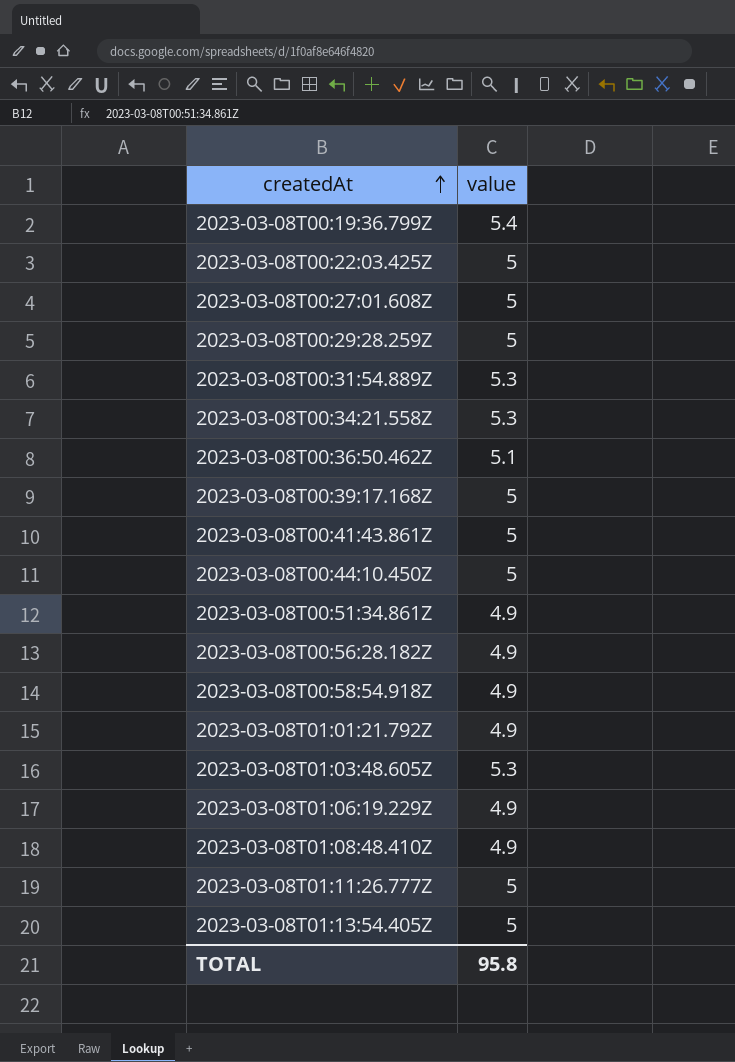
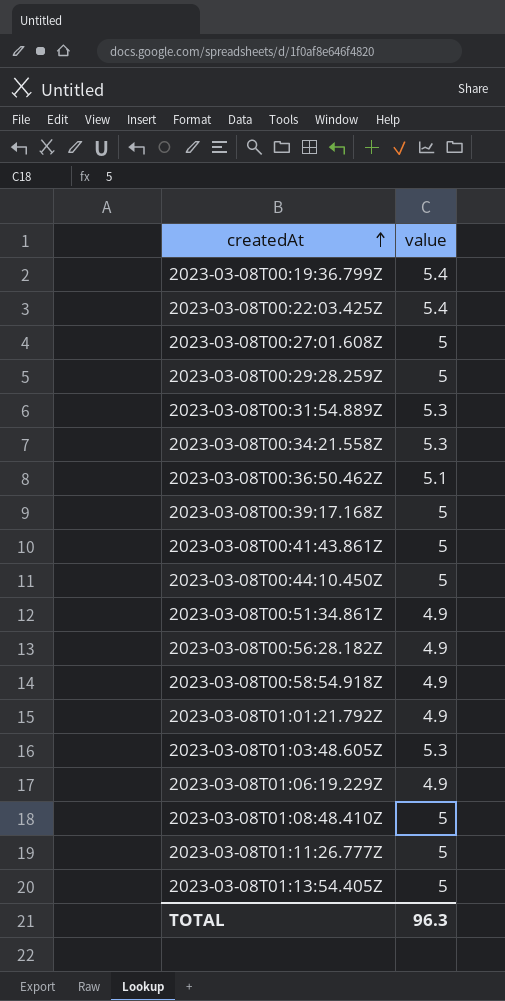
2023-03-08T00:22:03.425Z | value: 5 -> 5.4
2023-03-08T01:08:48.410Z | value: 4.9 -> 5
TOTAL | value: 95.8 -> 96.3

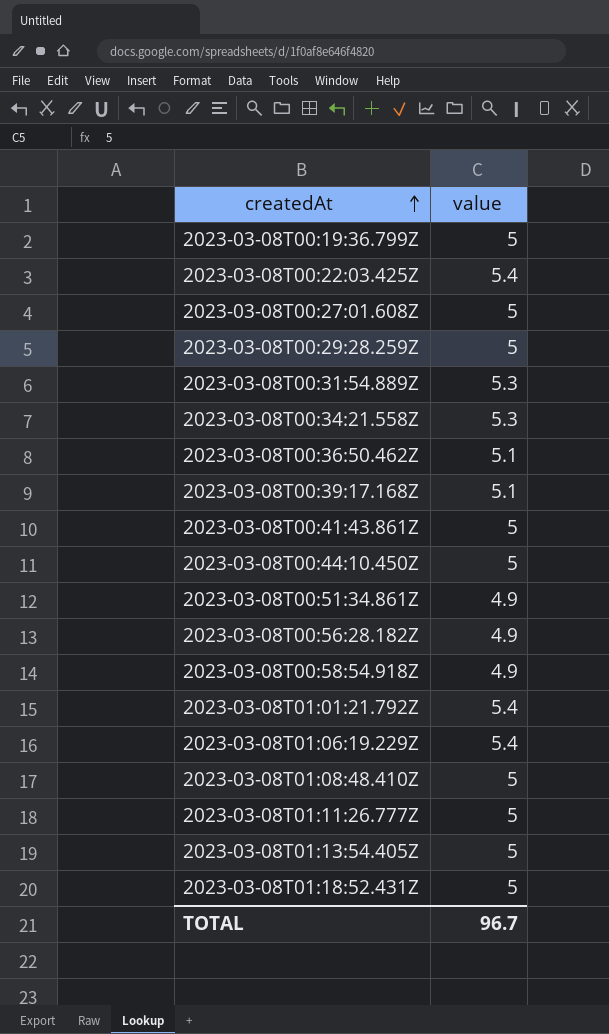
row 2023-03-08T01:03:48.605Z: 5.3 -> none
2023-03-08T00:19:36.799Z | value: 5.4 -> 5
2023-03-08T00:39:17.168Z | value: 5 -> 5.1
2023-03-08T01:01:21.792Z | value: 4.9 -> 5.4
2023-03-08T01:06:19.229Z | value: 4.9 -> 5.4
row 2023-03-08T01:18:52.431Z: none -> 5
TOTAL | value: 96.3 -> 96.7

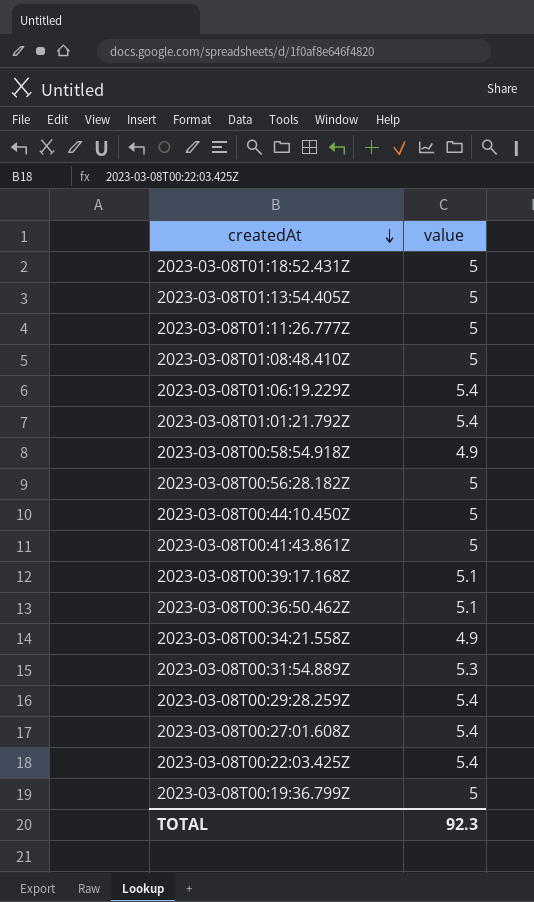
row order: createdAt ascending -> createdAt descending
row 2023-03-08T00:51:34.861Z: 4.9 -> none
2023-03-08T00:56:28.182Z | value: 4.9 -> 5
2023-03-08T00:34:21.558Z | value: 5.3 -> 4.9
2023-03-08T00:29:28.259Z | value: 5 -> 5.4
2023-03-08T00:27:01.608Z | value: 5 -> 5.4
TOTAL | value: 96.7 -> 92.3

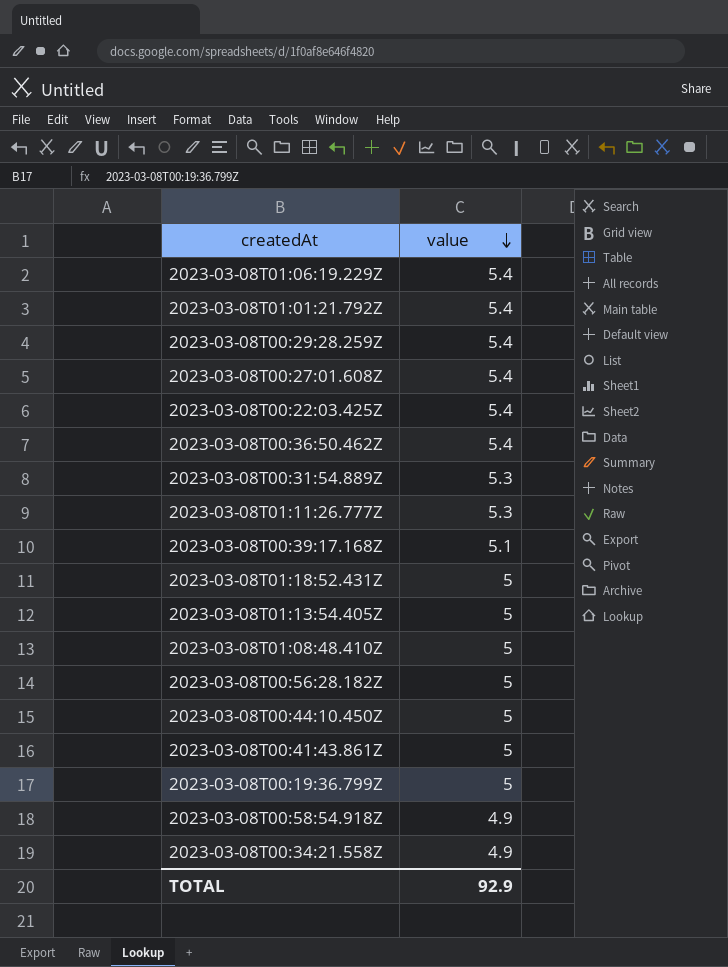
row order: createdAt descending -> value descending
2023-03-08T00:36:50.462Z | value: 5.1 -> 5.4
2023-03-08T01:11:26.777Z | value: 5 -> 5.3
TOTAL | value: 92.3 -> 92.9

